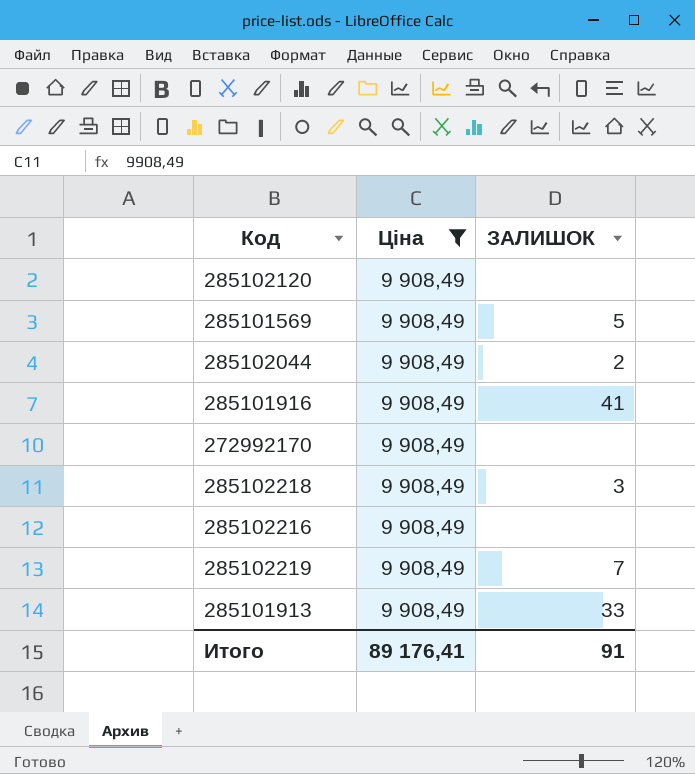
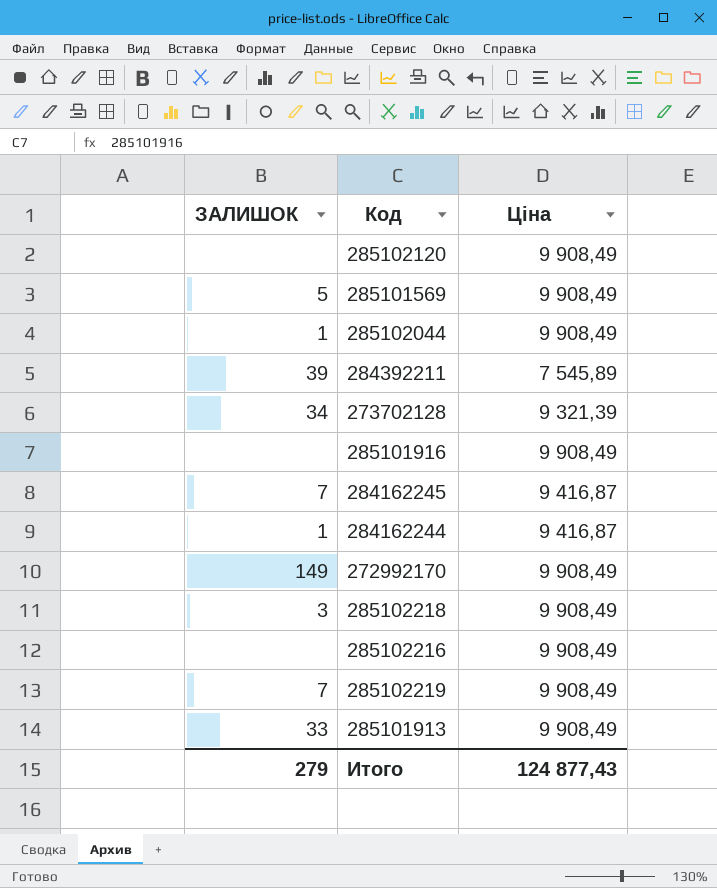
filter: Ціна = 9 908,49 -> none
column ЗАЛИШОК | position: 3 -> 1
285102044 | ЗАЛИШОК: 2 -> 1
285101916 | ЗАЛИШОК: 41 -> none
272992170 | ЗАЛИШОК: none -> 149
Итого | ЗАЛИШОК: 91 -> 279
Итого | Ціна: 89 176,41 -> 124 877,43

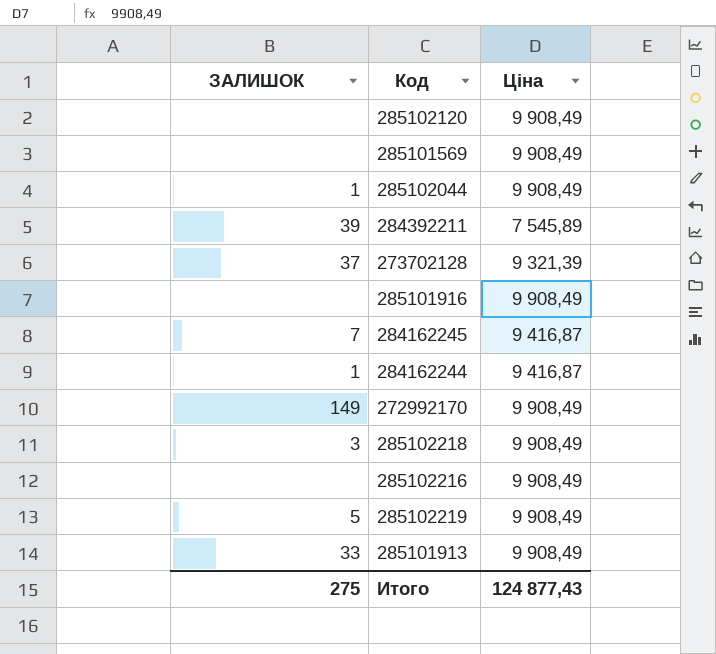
285101569 | ЗАЛИШОК: 5 -> none
273702128 | ЗАЛИШОК: 34 -> 37
285102219 | ЗАЛИШОК: 7 -> 5
Итого | ЗАЛИШОК: 279 -> 275

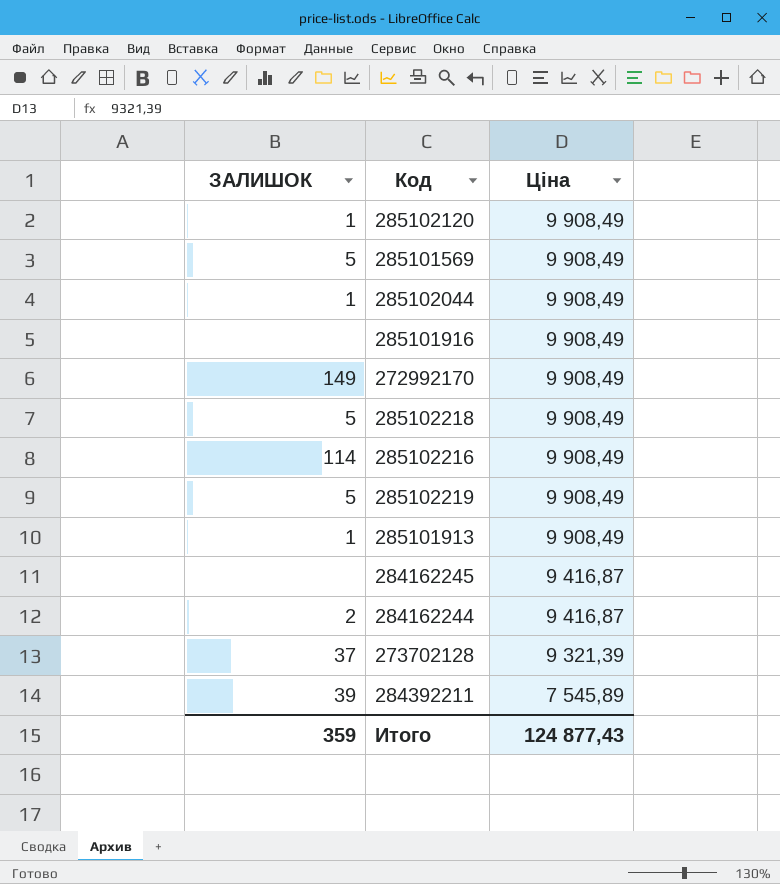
row order: none -> Ціна descending
285102120 | ЗАЛИШОК: none -> 1
285101569 | ЗАЛИШОК: none -> 5
285102218 | ЗАЛИШОК: 3 -> 5
285102216 | ЗАЛИШОК: none -> 114
285101913 | ЗАЛИШОК: 33 -> 1
284162245 | ЗАЛИШОК: 7 -> none
284162244 | ЗАЛИШОК: 1 -> 2
Итого | ЗАЛИШОК: 275 -> 359

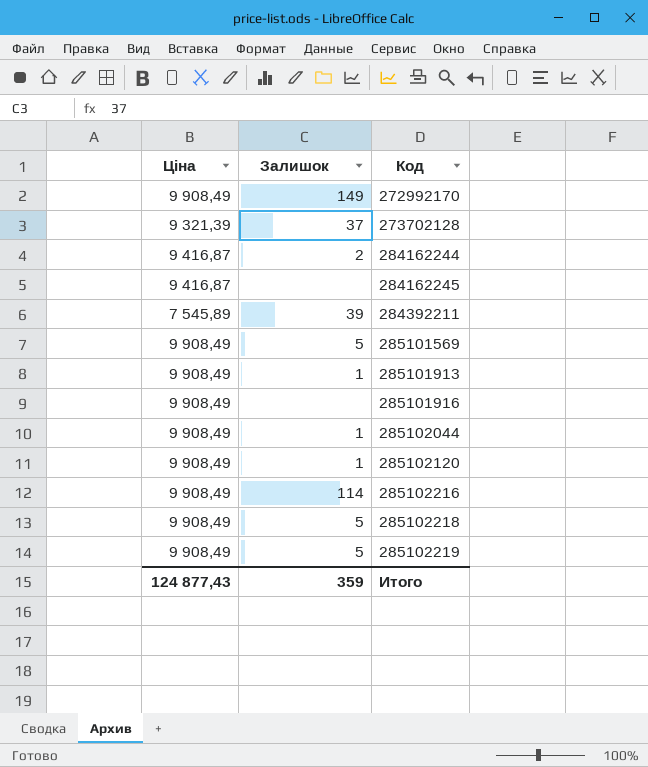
row order: Ціна descending -> Код ascending
column Ціна | position: 3 -> 1
column name: ЗАЛИШОК -> Залишок

